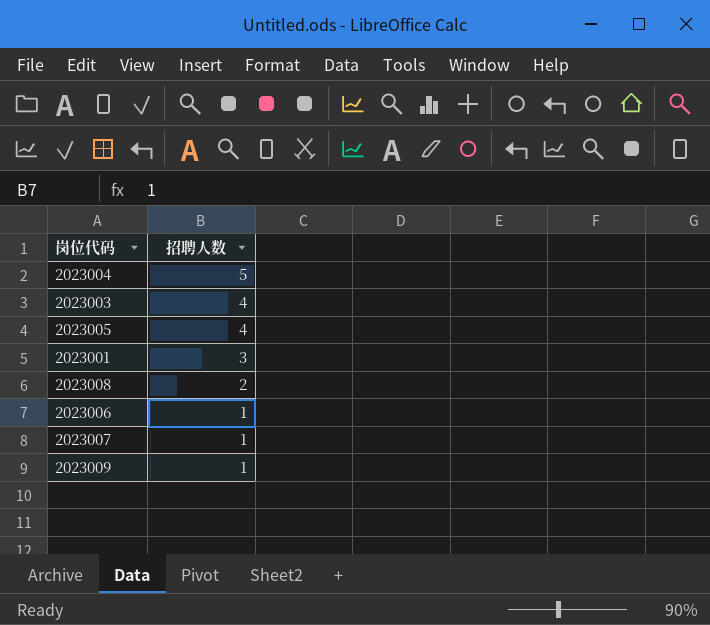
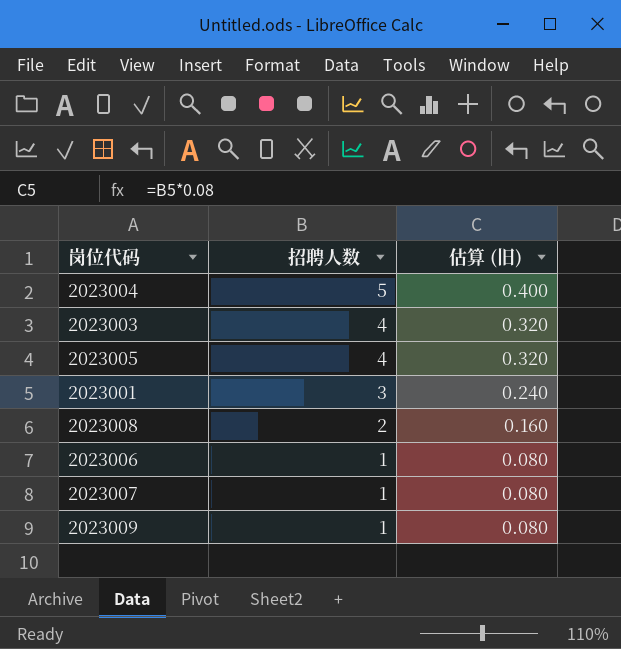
column 估算 (旧) | formula: none -> [招聘人数] * 0.08

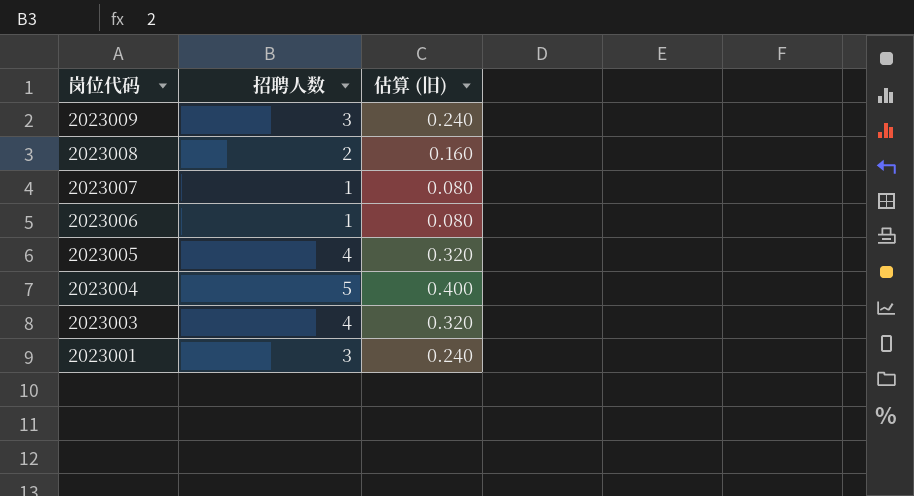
row order: 招聘人数 descending -> 岗位代码 descending
2023009 | 招聘人数: 1 -> 3
2023009 | 估算 (旧): 0.080 -> 0.240

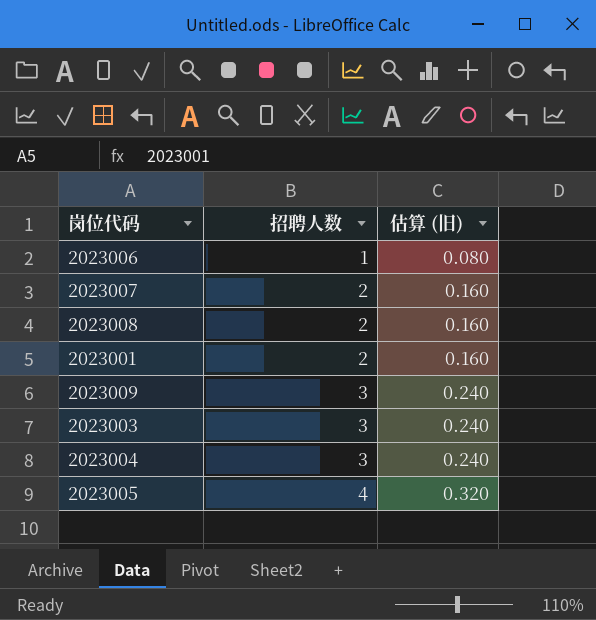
row order: 岗位代码 descending -> 招聘人数 ascending
2023007 | 招聘人数: 1 -> 2
2023007 | 估算 (旧): 0.080 -> 0.160
2023001 | 招聘人数: 3 -> 2
2023001 | 估算 (旧): 0.240 -> 0.160
2023003 | 招聘人数: 4 -> 3
2023003 | 估算 (旧): 0.320 -> 0.240
2023004 | 招聘人数: 5 -> 3
2023004 | 估算 (旧): 0.400 -> 0.240

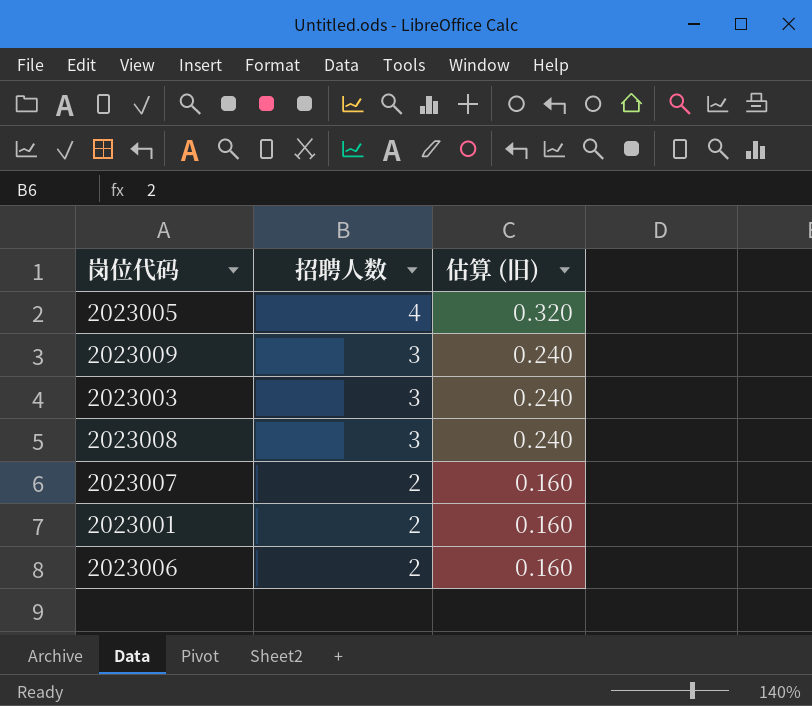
row order: 招聘人数 ascending -> 招聘人数 descending
row 2023004: 3 | 0.240 -> none
2023008 | 招聘人数: 2 -> 3
2023008 | 估算 (旧): 0.160 -> 0.240
2023006 | 招聘人数: 1 -> 2
2023006 | 估算 (旧): 0.080 -> 0.160

